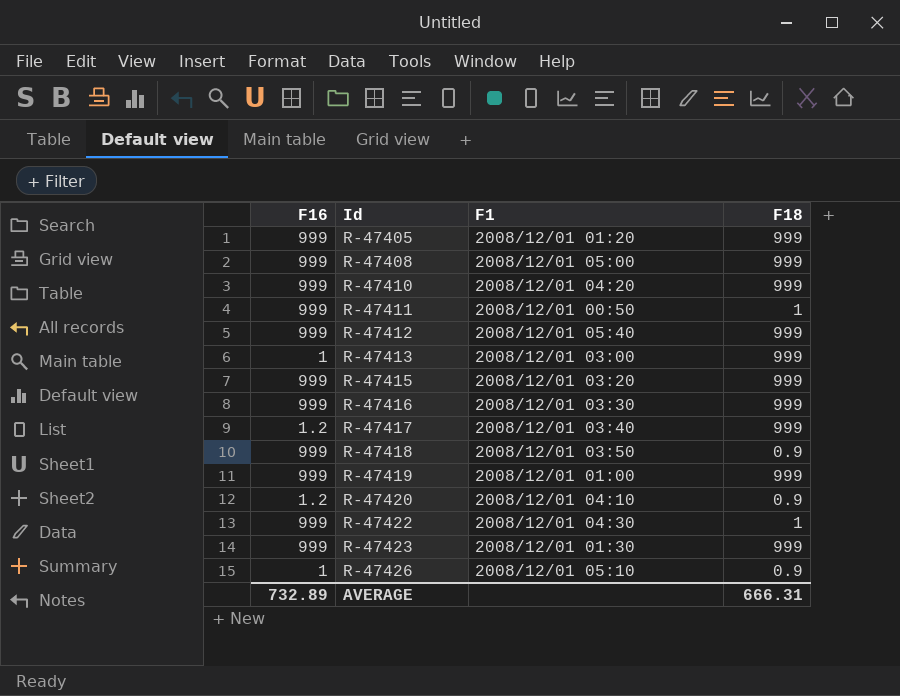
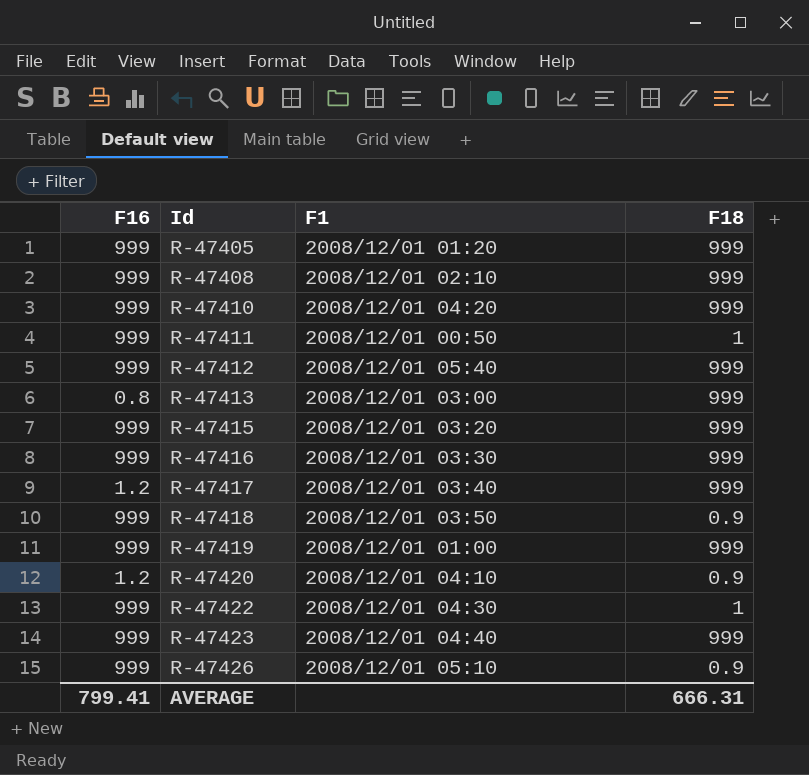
R-47408 | F1: 2008/12/01 05:00 -> 2008/12/01 02:10
R-47413 | F16: 1 -> 0.8
R-47423 | F1: 2008/12/01 01:30 -> 2008/12/01 04:40
R-47426 | F16: 1 -> 999
AVERAGE | F16: 732.89 -> 799.41

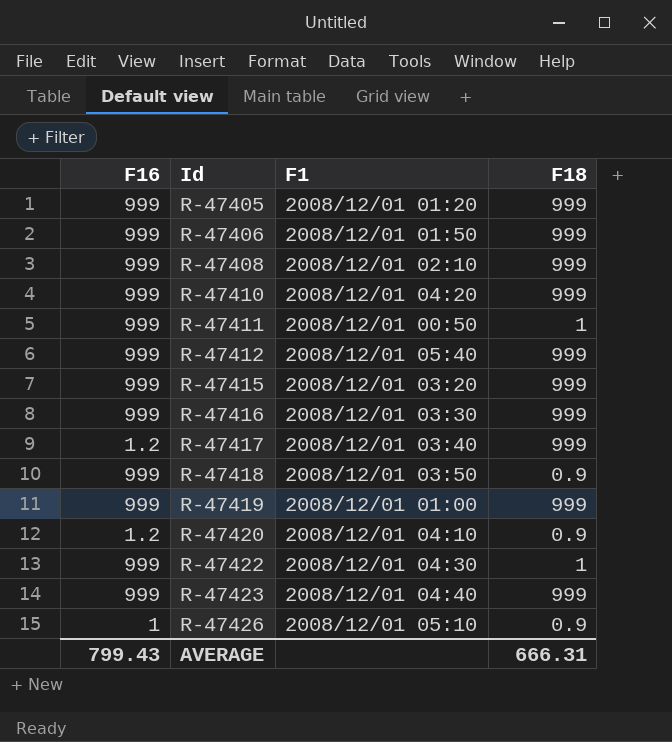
row R-47413: 0.8 | 2008/12/01 03:00 | 999 -> none
row R-47406: none -> 999 | 2008/12/01 01:50 | 999
R-47426 | F16: 999 -> 1
AVERAGE | F16: 799.41 -> 799.43

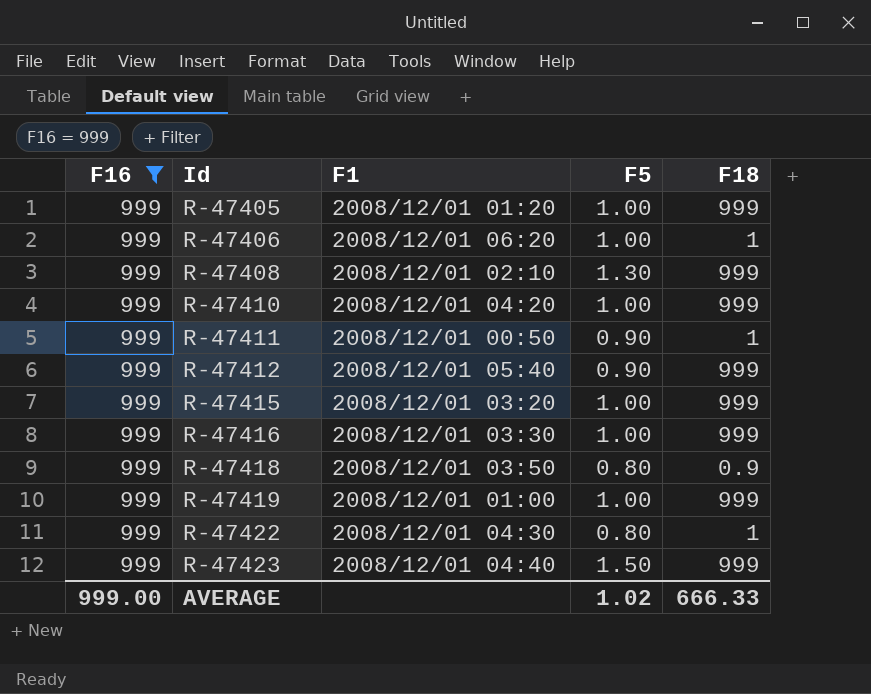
filter: none -> F16 = 999
column F5 | position: none -> 4
R-47406 | F1: 2008/12/01 01:50 -> 2008/12/01 06:20
R-47406 | F18: 999 -> 1
AVERAGE | F16: 799.43 -> 999.00
AVERAGE | F18: 666.31 -> 666.33

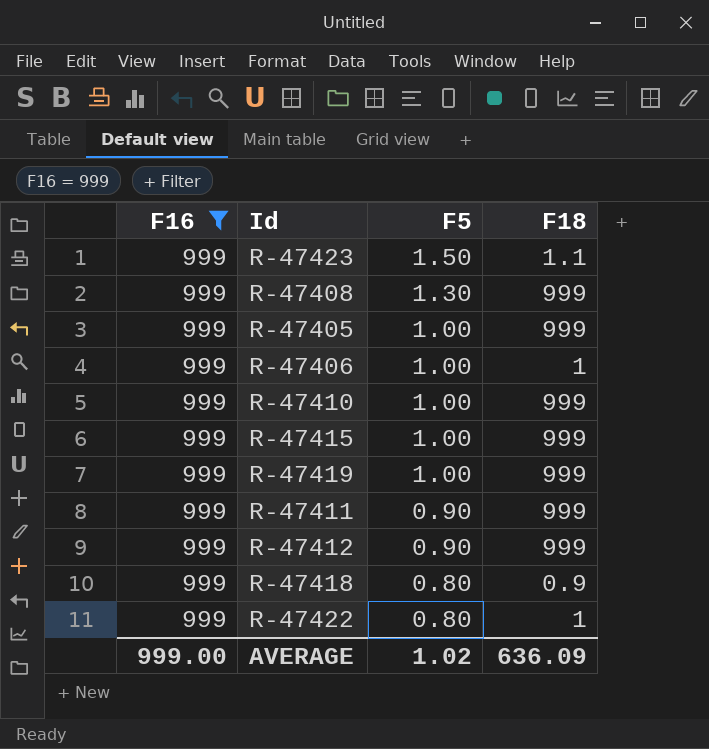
row order: Id ascending -> F5 descending
column F1 | position: 3 -> none
row R-47416: 999 | 2008/12/01 03:30 | 1.00 | 999 -> none
R-47423 | F18: 999 -> 1.1
R-47411 | F18: 1 -> 999
AVERAGE | F18: 666.33 -> 636.09

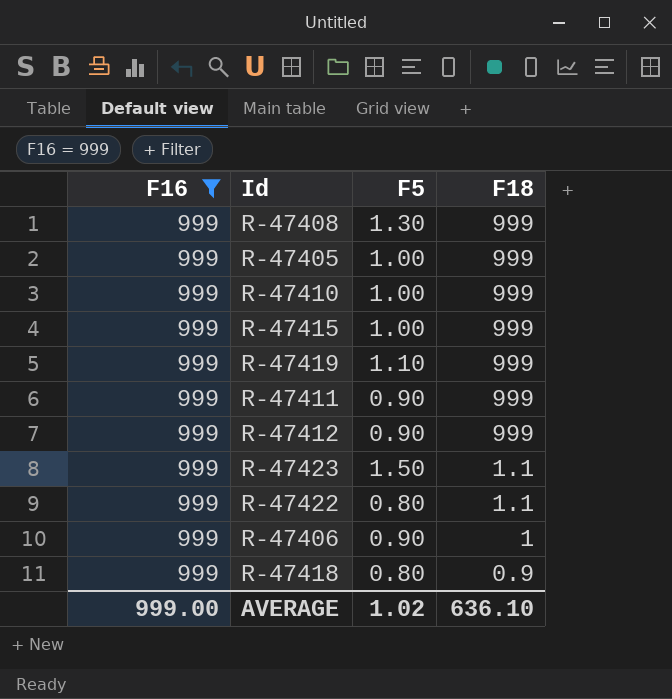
row order: F5 descending -> F18 descending
R-47419 | F5: 1.00 -> 1.10
R-47422 | F18: 1 -> 1.1
R-47406 | F5: 1.00 -> 0.90
AVERAGE | F18: 636.09 -> 636.10

